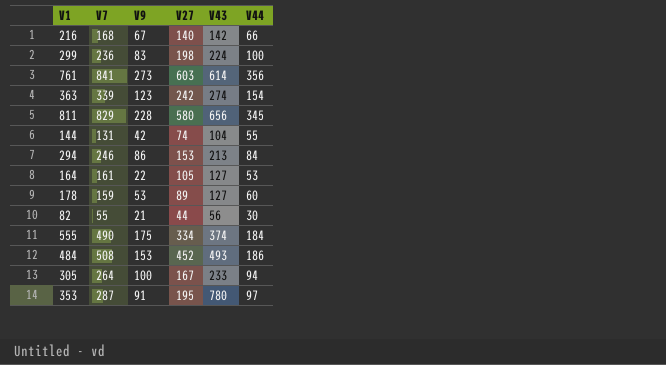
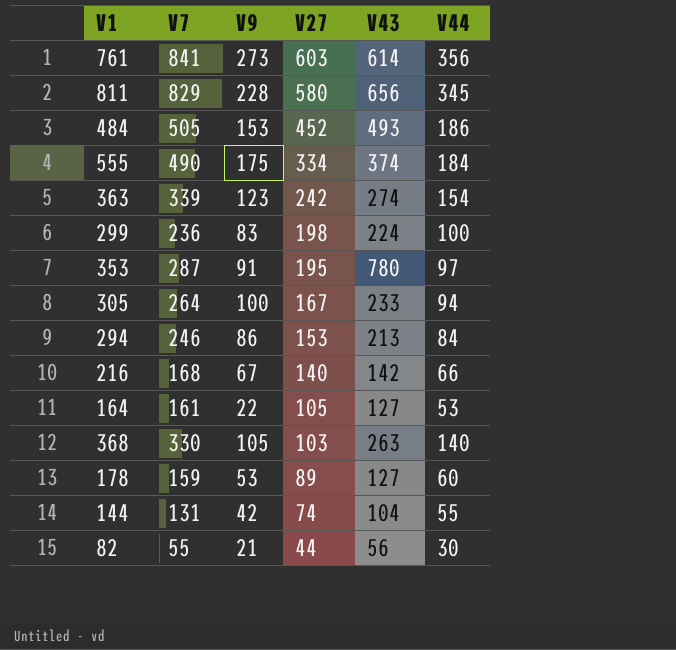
row order: none -> V27 descending
484 | V7: 508 -> 505
row 368: none -> 330 | 105 | 103 | 263 | 140

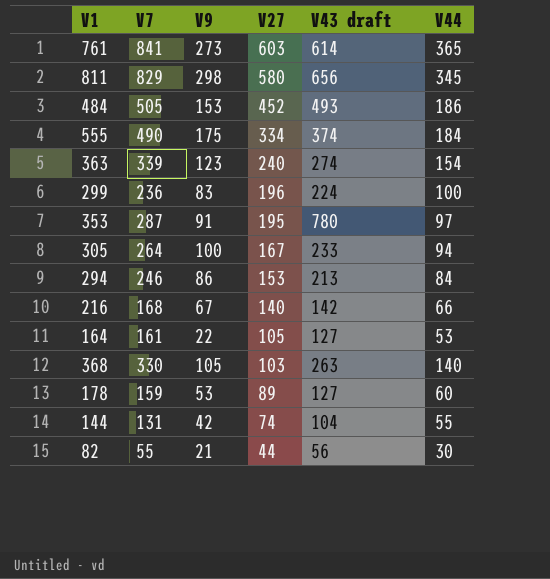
column name: V43 -> V43 draft
761 | V44: 356 -> 365
811 | V9: 228 -> 298
363 | V27: 242 -> 240
299 | V27: 198 -> 196

